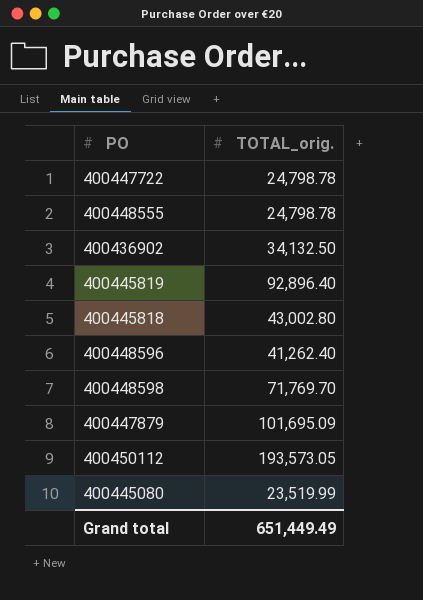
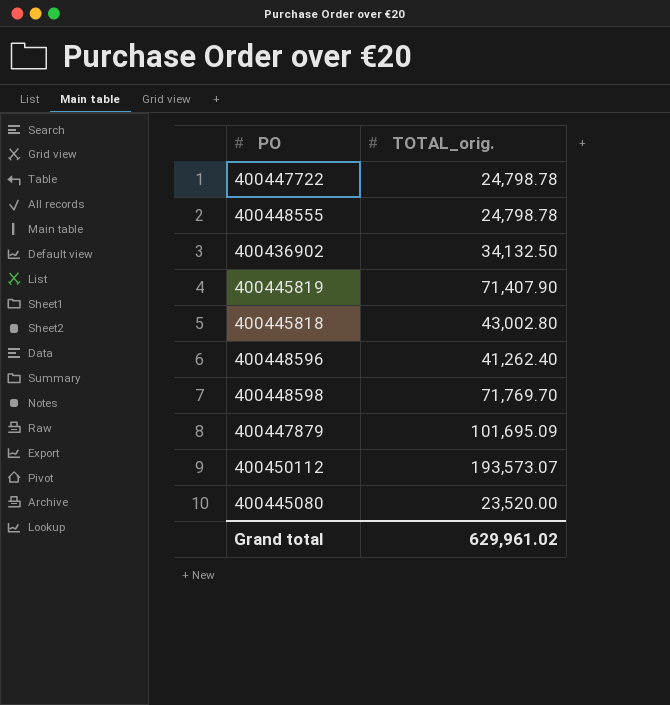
400445819 | TOTAL_orig.: 92,896.40 -> 71,407.90
400450112 | TOTAL_orig.: 193,573.05 -> 193,573.07
400445080 | TOTAL_orig.: 23,519.99 -> 23,520.00
Grand total | TOTAL_orig.: 651,449.49 -> 629,961.02

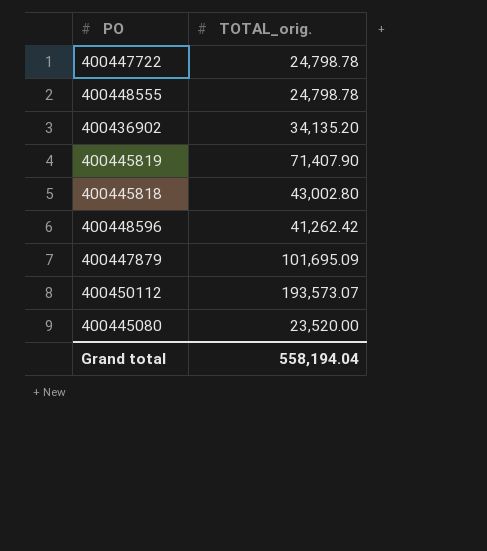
row 400448598: 71,769.70 -> none
400436902 | TOTAL_orig.: 34,132.50 -> 34,135.20
400448596 | TOTAL_orig.: 41,262.40 -> 41,262.42
Grand total | TOTAL_orig.: 629,961.02 -> 558,194.04

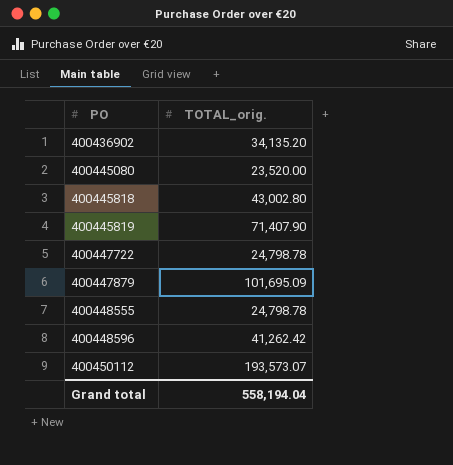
row order: none -> PO ascending

